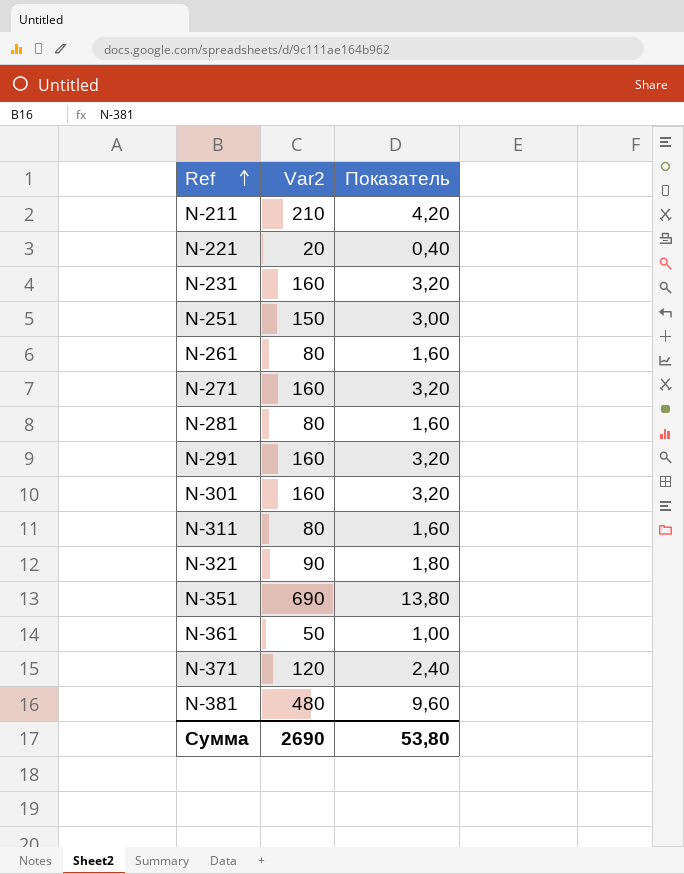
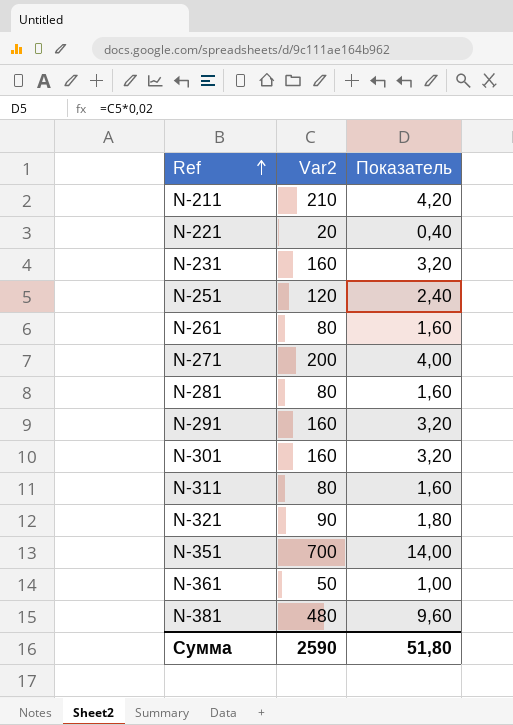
row N-371: 120 | 2,40 -> none
N-251 | Var2: 150 -> 120
N-251 | Показатель: 3,00 -> 2,40
N-271 | Var2: 160 -> 200
N-271 | Показатель: 3,20 -> 4,00
N-351 | Var2: 690 -> 700
N-351 | Показатель: 13,80 -> 14,00
Сумма | Var2: 2690 -> 2590
Сумма | Показатель: 53,80 -> 51,80

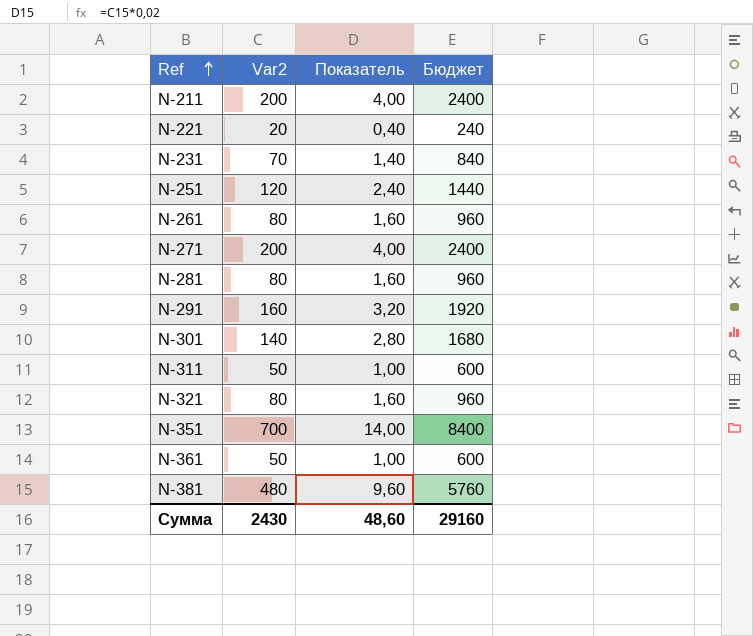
column Бюджет | formula: none -> [Var2] * 12
N-211 | Var2: 210 -> 200
N-211 | Показатель: 4,20 -> 4,00
N-231 | Var2: 160 -> 70
N-231 | Показатель: 3,20 -> 1,40
N-301 | Var2: 160 -> 140
N-301 | Показатель: 3,20 -> 2,80
N-311 | Var2: 80 -> 50
N-311 | Показатель: 1,60 -> 1,00
N-321 | Var2: 90 -> 80
N-321 | Показатель: 1,80 -> 1,60
Сумма | Var2: 2590 -> 2430
Сумма | Показатель: 51,80 -> 48,60

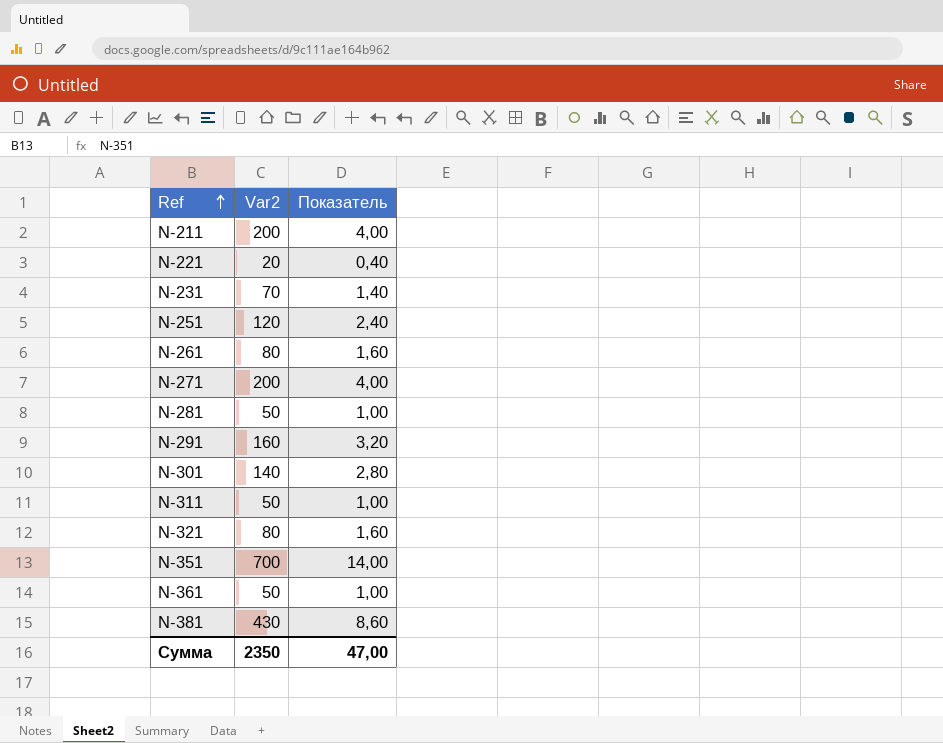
column Бюджет | formula: [Var2] * 12 -> none
N-281 | Var2: 80 -> 50
N-281 | Показатель: 1,60 -> 1,00
N-381 | Var2: 480 -> 430
N-381 | Показатель: 9,60 -> 8,60
Сумма | Var2: 2430 -> 2350
Сумма | Показатель: 48,60 -> 47,00

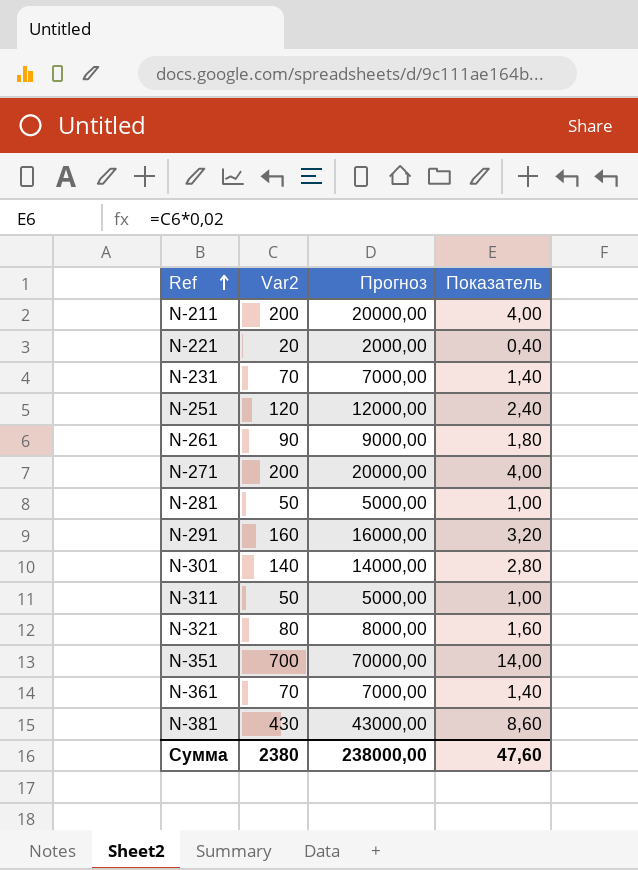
column Прогноз | formula: none -> [Var2] * 100
N-261 | Var2: 80 -> 90
N-261 | Показатель: 1,60 -> 1,80
N-361 | Var2: 50 -> 70
N-361 | Показатель: 1,00 -> 1,40
Сумма | Var2: 2350 -> 2380
Сумма | Показатель: 47,00 -> 47,60

